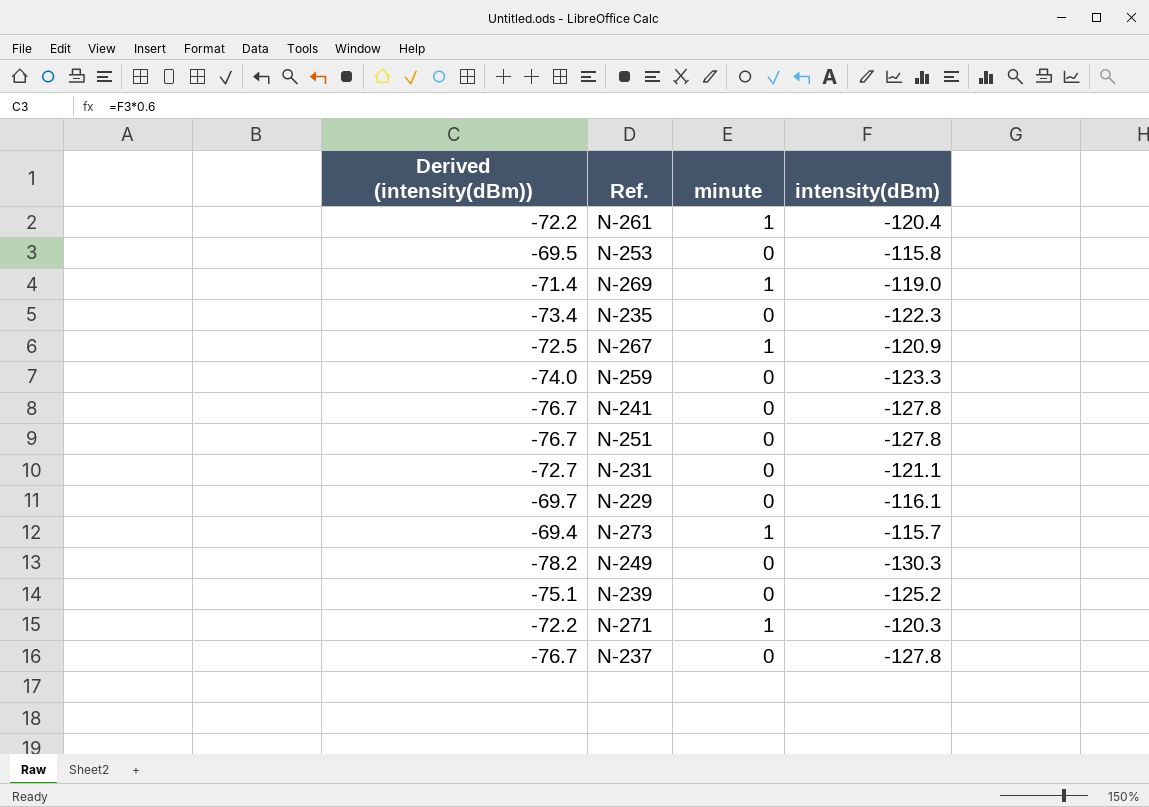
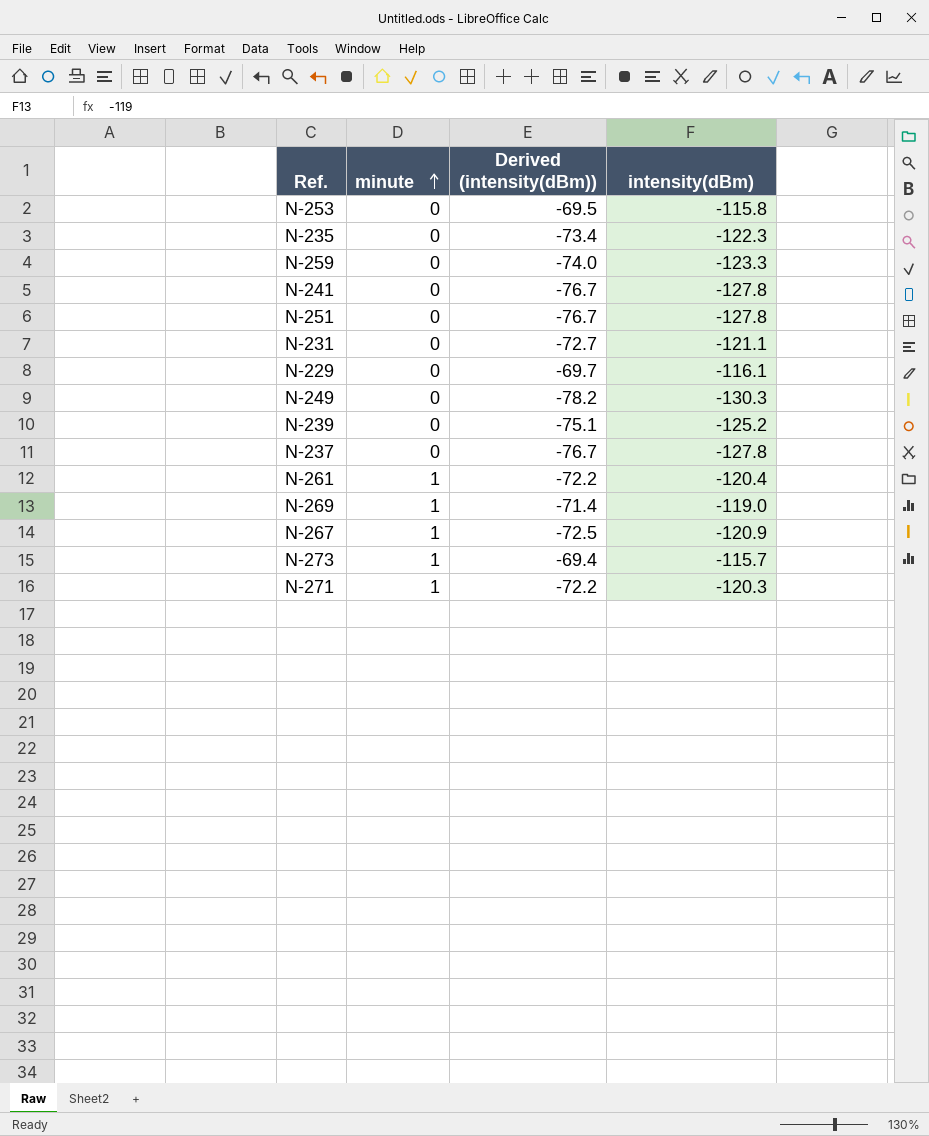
row order: none -> minute ascending
column Derived (intensity(dBm)) | position: 1 -> 3

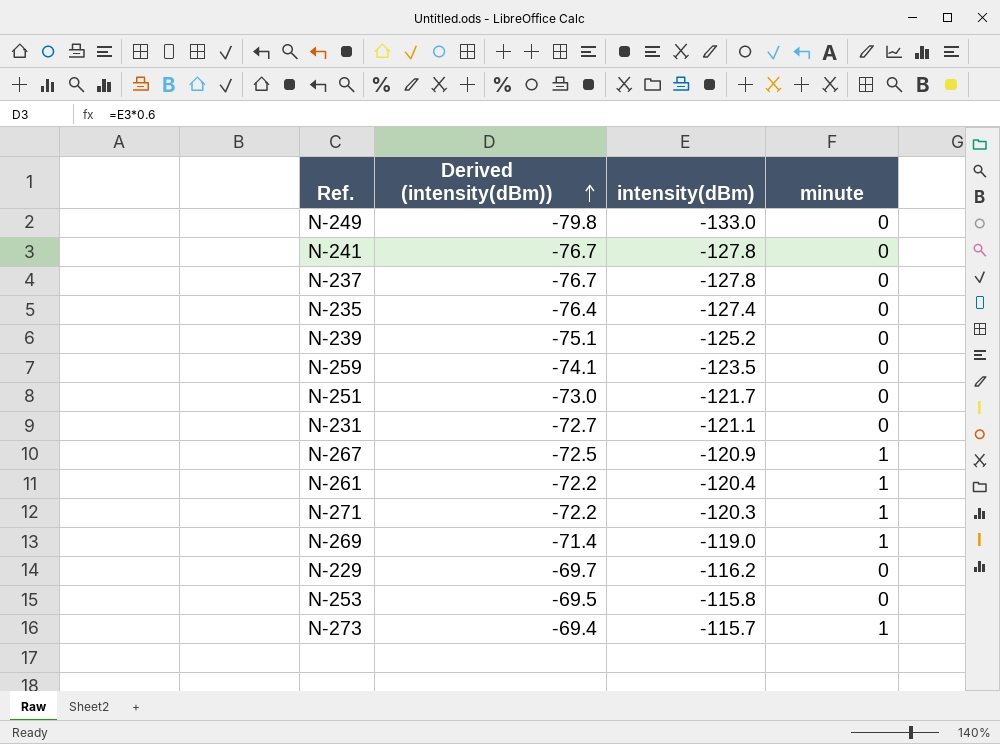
row order: minute ascending -> Derived (intensity(dBm)) ascending
column minute | position: 2 -> 4
N-249 | Derived (intensity(dBm)): -78.2 -> -79.8
N-249 | intensity(dBm): -130.3 -> -133.0
N-235 | Derived (intensity(dBm)): -73.4 -> -76.4
N-235 | intensity(dBm): -122.3 -> -127.4
N-259 | Derived (intensity(dBm)): -74.0 -> -74.1
N-259 | intensity(dBm): -123.3 -> -123.5
N-251 | Derived (intensity(dBm)): -76.7 -> -73.0
N-251 | intensity(dBm): -127.8 -> -121.7
N-229 | intensity(dBm): -116.1 -> -116.2

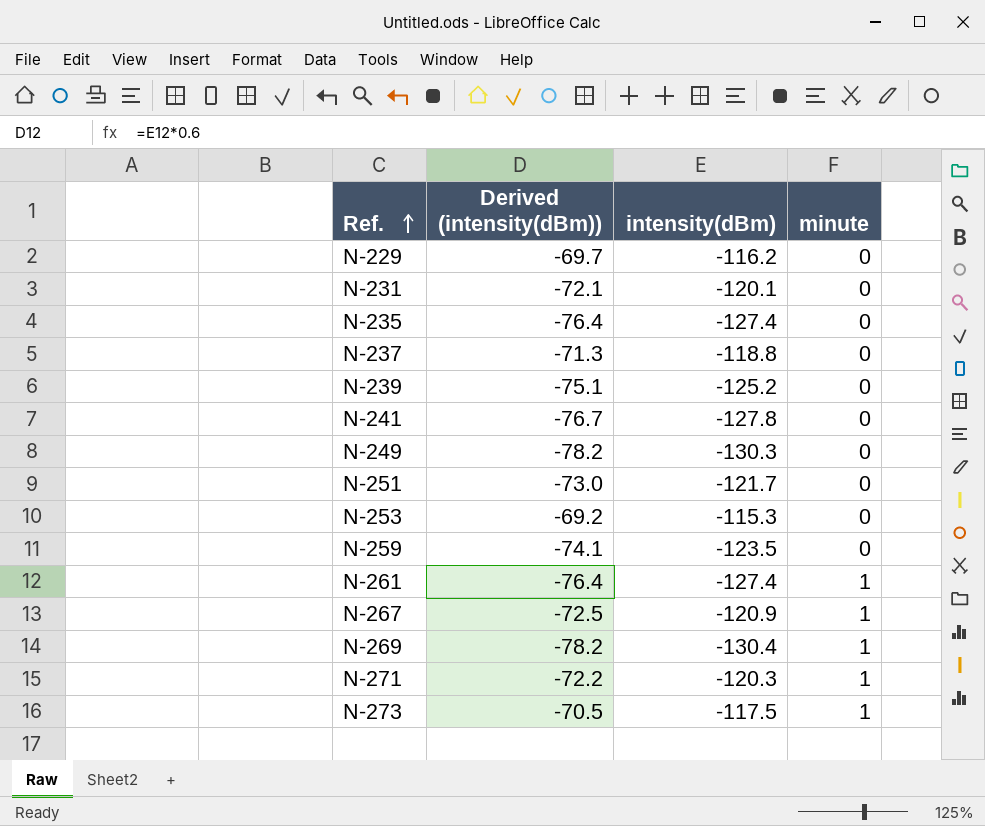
row order: Derived (intensity(dBm)) ascending -> Ref. ascending
N-231 | Derived (intensity(dBm)): -72.7 -> -72.1
N-231 | intensity(dBm): -121.1 -> -120.1
N-237 | Derived (intensity(dBm)): -76.7 -> -71.3
N-237 | intensity(dBm): -127.8 -> -118.8
N-249 | Derived (intensity(dBm)): -79.8 -> -78.2
N-249 | intensity(dBm): -133.0 -> -130.3
N-253 | Derived (intensity(dBm)): -69.5 -> -69.2
N-253 | intensity(dBm): -115.8 -> -115.3
N-261 | Derived (intensity(dBm)): -72.2 -> -76.4
N-261 | intensity(dBm): -120.4 -> -127.4
N-269 | Derived (intensity(dBm)): -71.4 -> -78.2
N-269 | intensity(dBm): -119.0 -> -130.4
N-273 | Derived (intensity(dBm)): -69.4 -> -70.5
N-273 | intensity(dBm): -115.7 -> -117.5

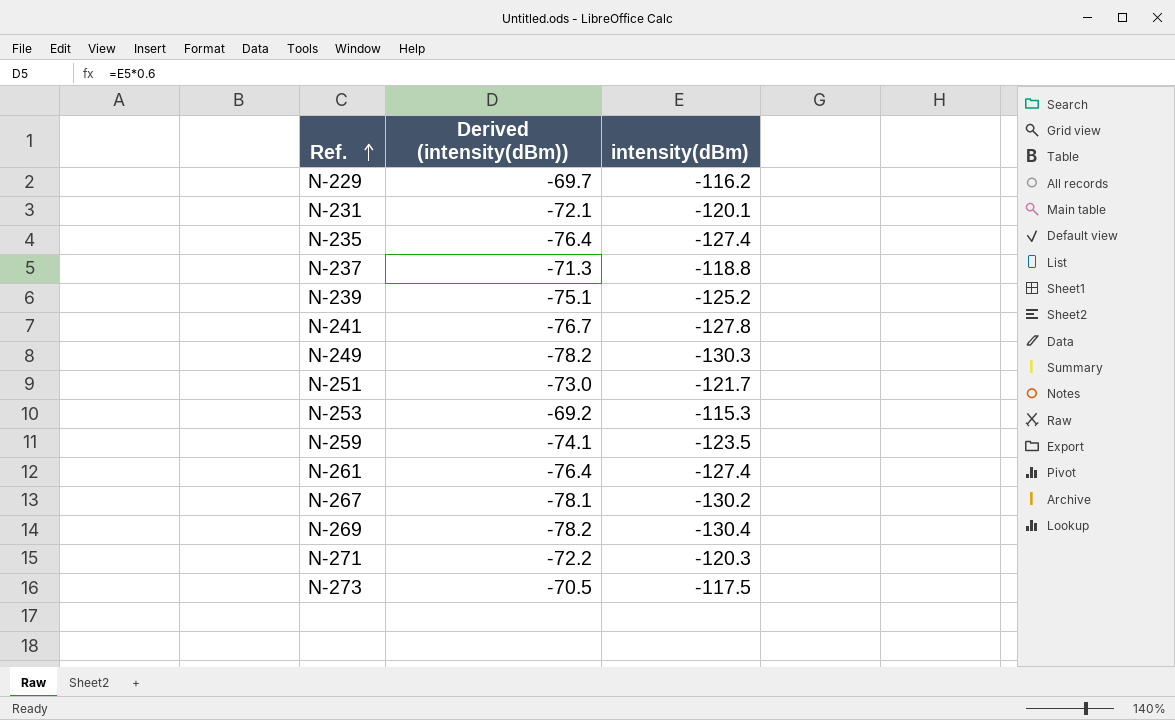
column minute | position: 4 -> none
N-267 | Derived (intensity(dBm)): -72.5 -> -78.1
N-267 | intensity(dBm): -120.9 -> -130.2

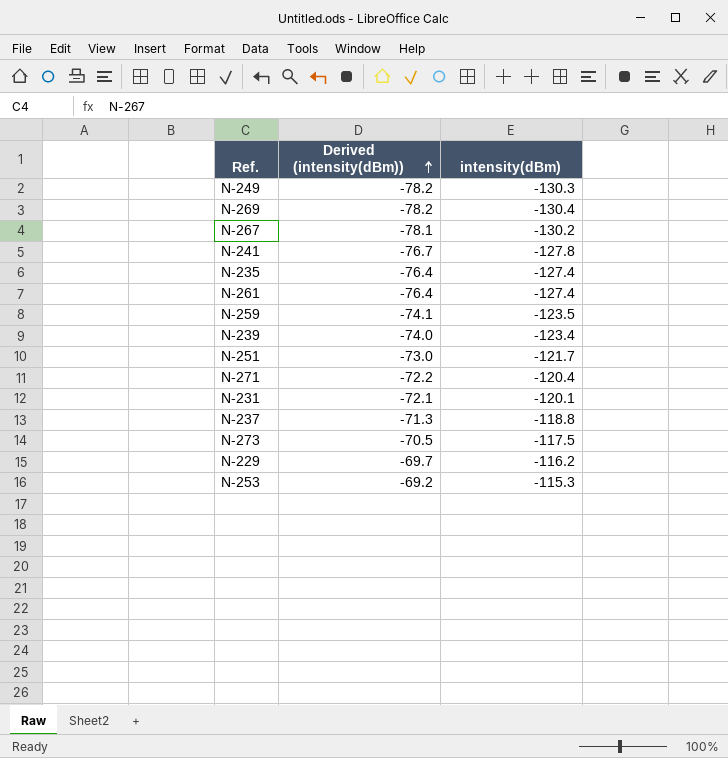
row order: Ref. ascending -> Derived (intensity(dBm)) ascending
N-239 | Derived (intensity(dBm)): -75.1 -> -74.0
N-239 | intensity(dBm): -125.2 -> -123.4
N-271 | intensity(dBm): -120.3 -> -120.4

